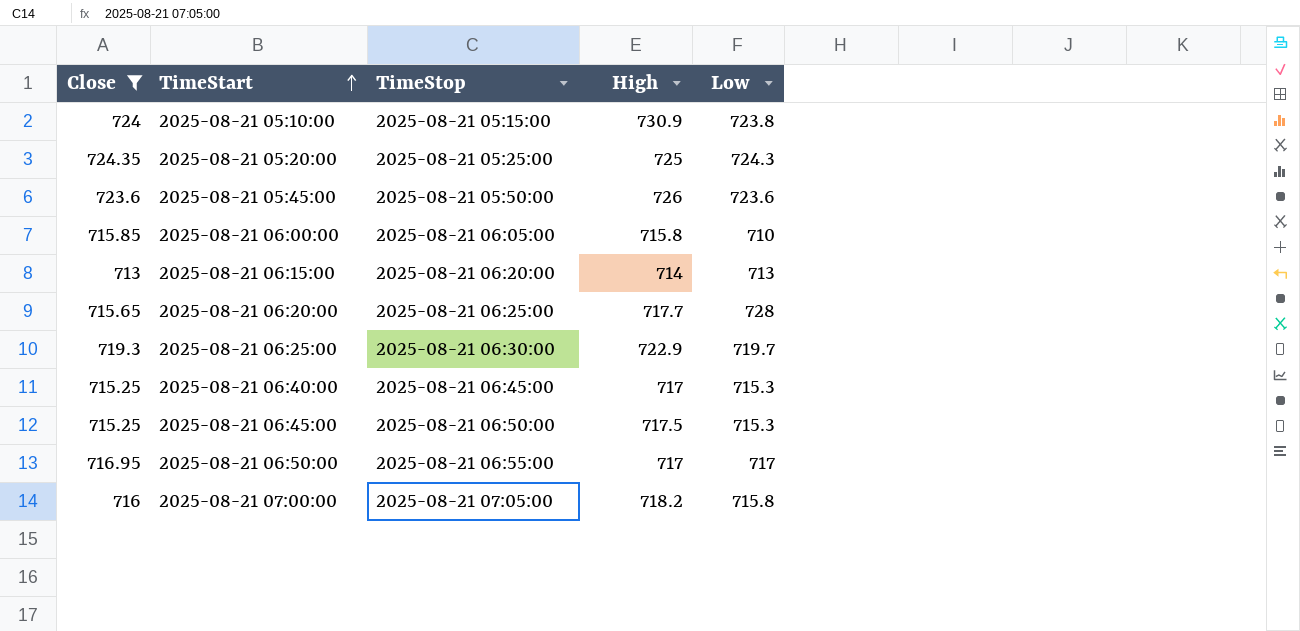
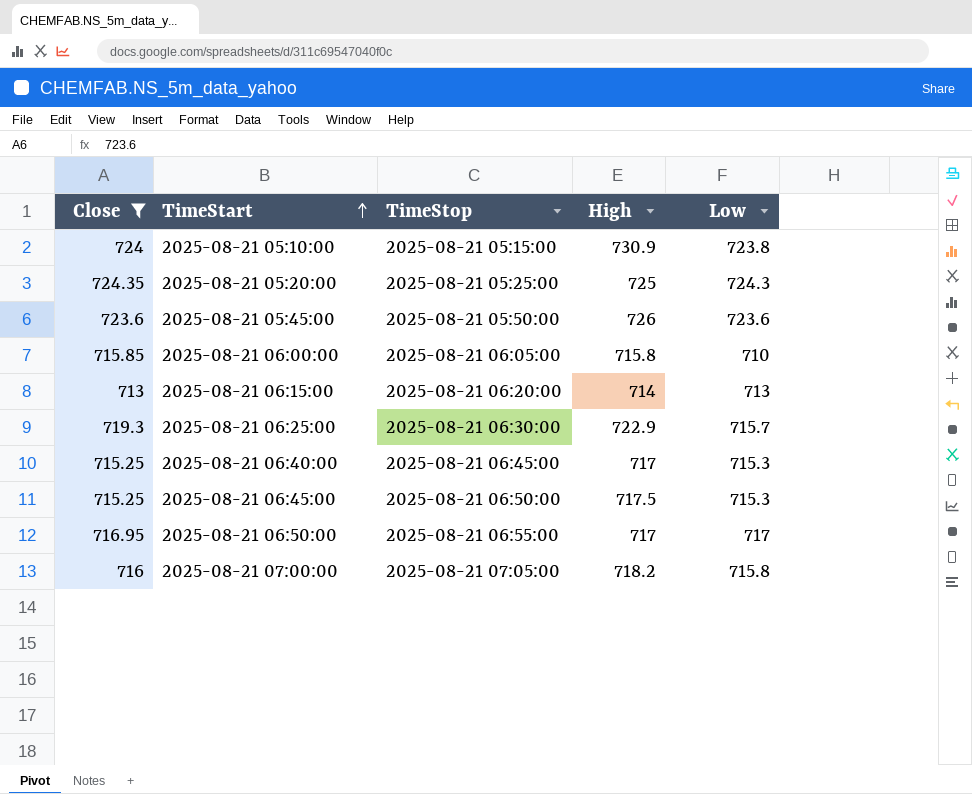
row 2025-08-21 06:20:00: 715.65 | 2025-08-21 06:25:00 | 717.7 | 728 -> none
2025-08-21 06:25:00 | Low: 719.7 -> 715.7

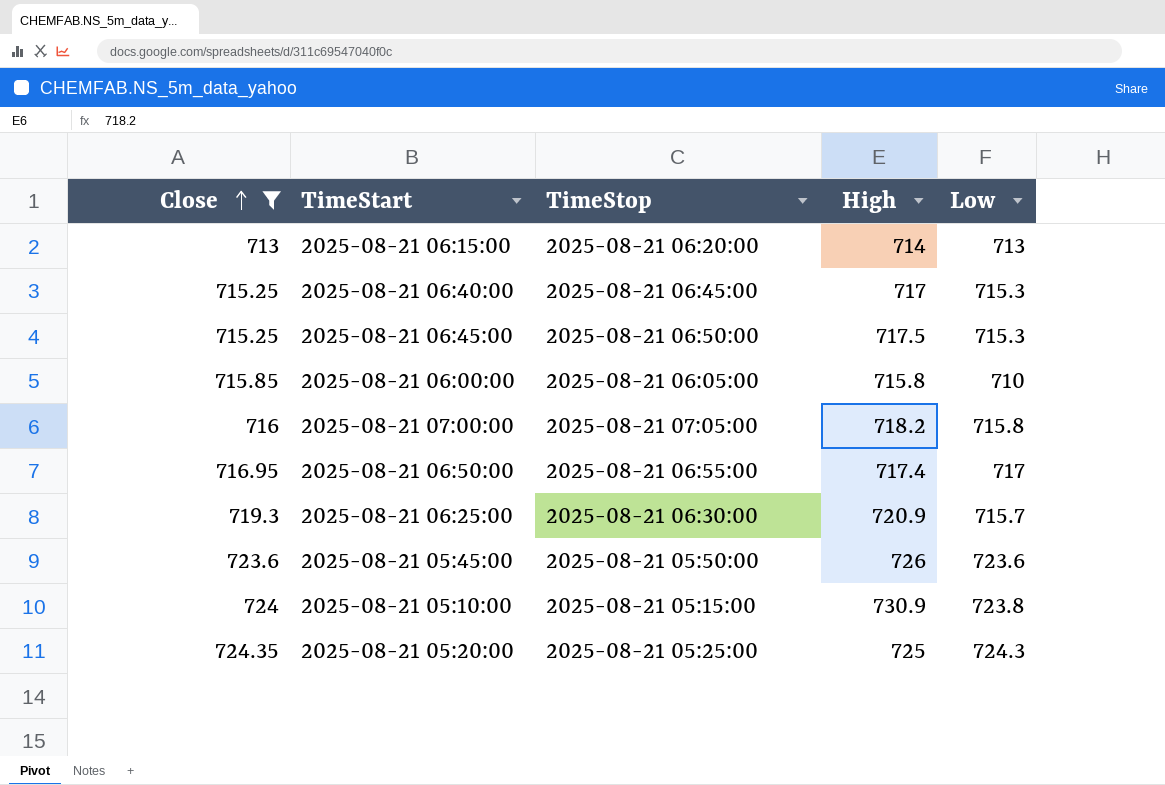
row order: TimeStart ascending -> Close ascending
2025-08-21 06:50:00 | High: 717 -> 717.4
2025-08-21 06:25:00 | High: 722.9 -> 720.9

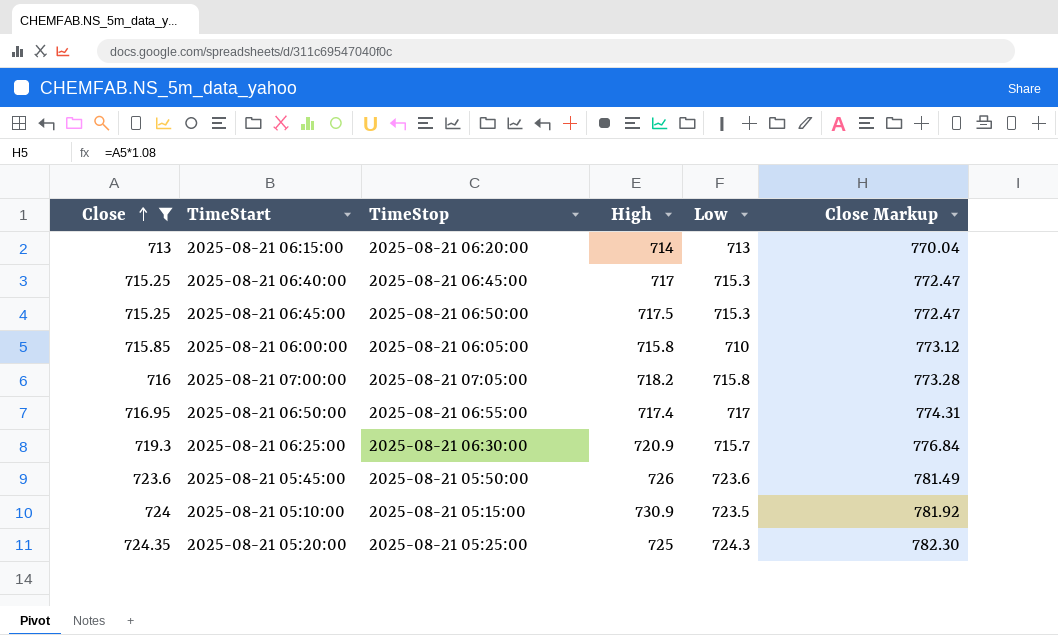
column Close Markup | formula: none -> [Close] * 1.08
2025-08-21 05:10:00 | Low: 723.8 -> 723.5

